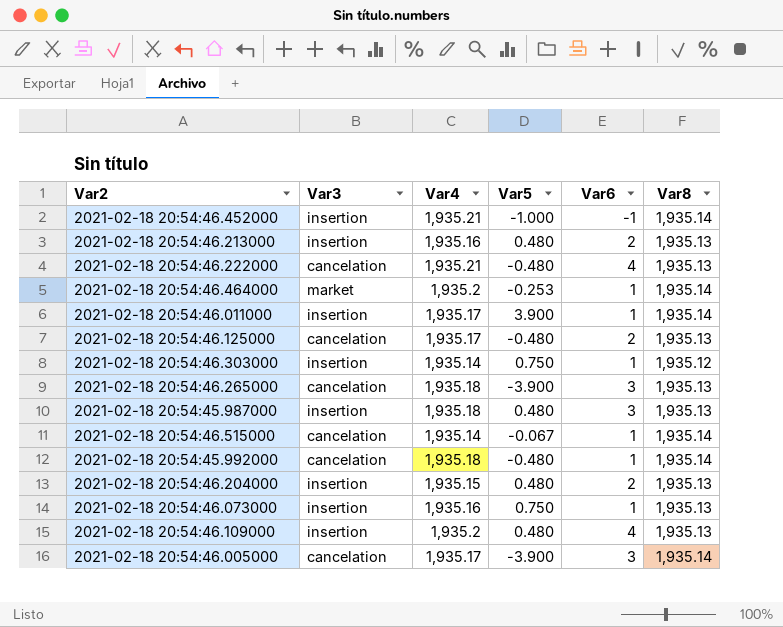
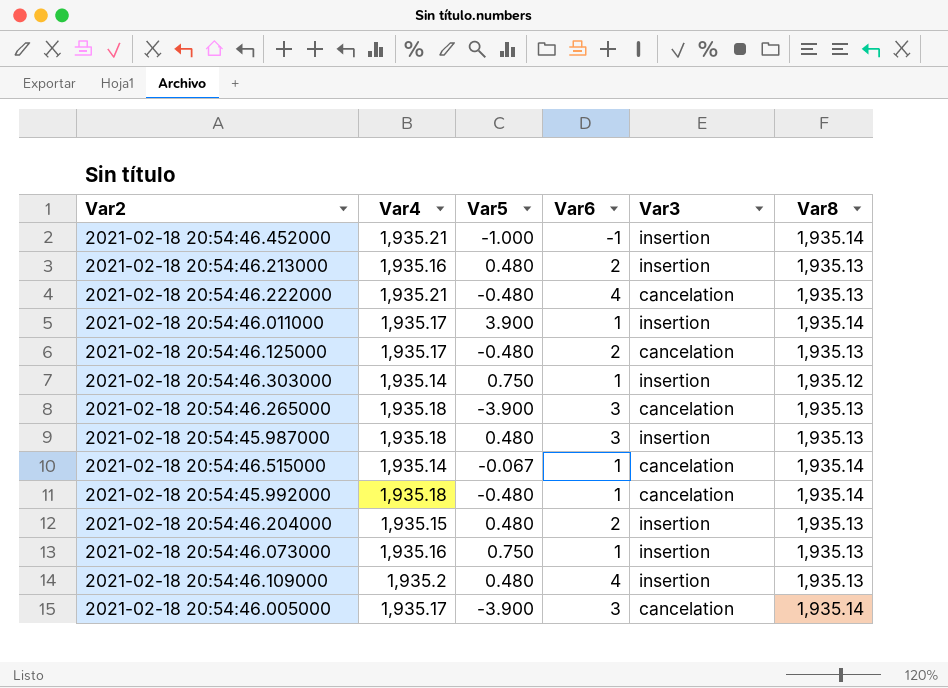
column Var3 | position: 2 -> 5
row 2021-02-18 20:54:46.464000: market | 1,935.2 | -0.253 | 1 | 1,935.14 -> none

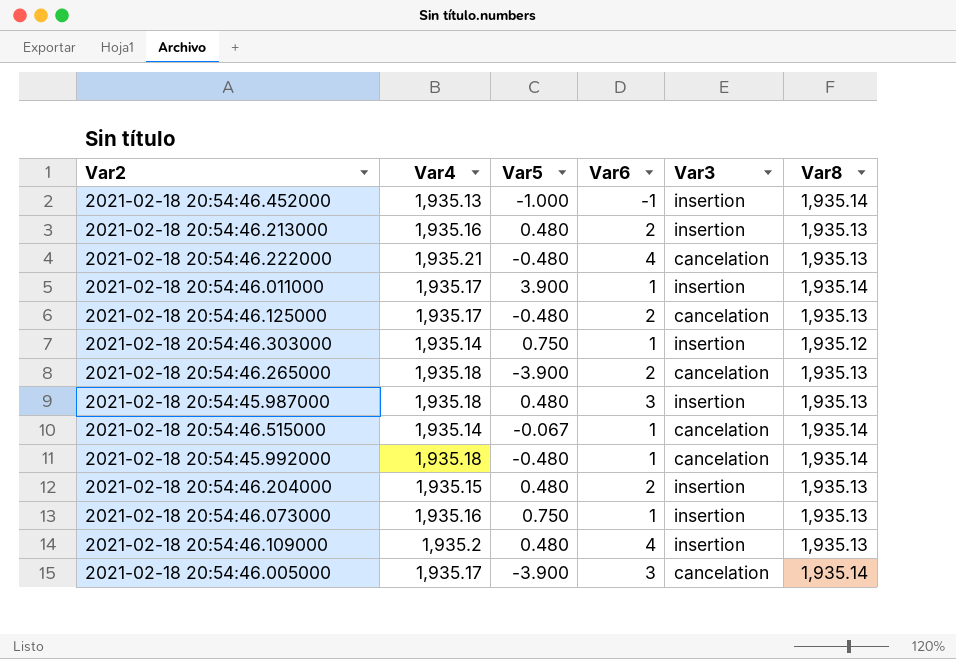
2021-02-18 20:54:46.452000 | Var4: 1,935.21 -> 1,935.13
2021-02-18 20:54:46.265000 | Var6: 3 -> 2

